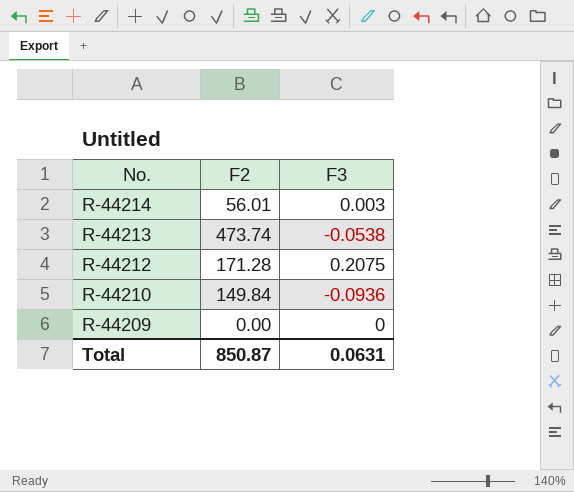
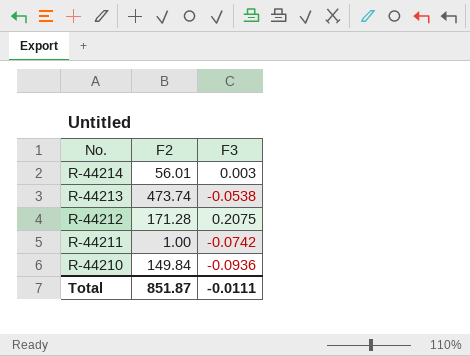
row R-44209: 0.00 | 0 -> none
row R-44211: none -> 1.00 | -0.0742
Total | F2: 850.87 -> 851.87
Total | F3: 0.0631 -> -0.0111

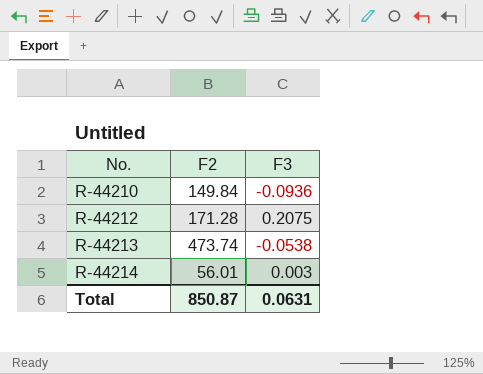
row order: No. descending -> No. ascending
row R-44211: 1.00 | -0.0742 -> none
Total | F2: 851.87 -> 850.87
Total | F3: -0.0111 -> 0.0631

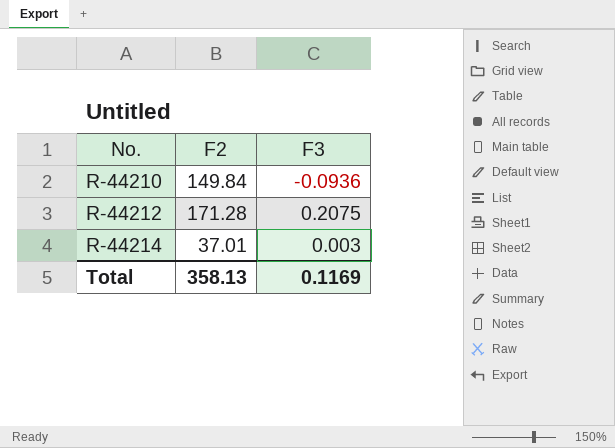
row R-44213: 473.74 | -0.0538 -> none
R-44214 | F2: 56.01 -> 37.01
Total | F2: 850.87 -> 358.13
Total | F3: 0.0631 -> 0.1169

